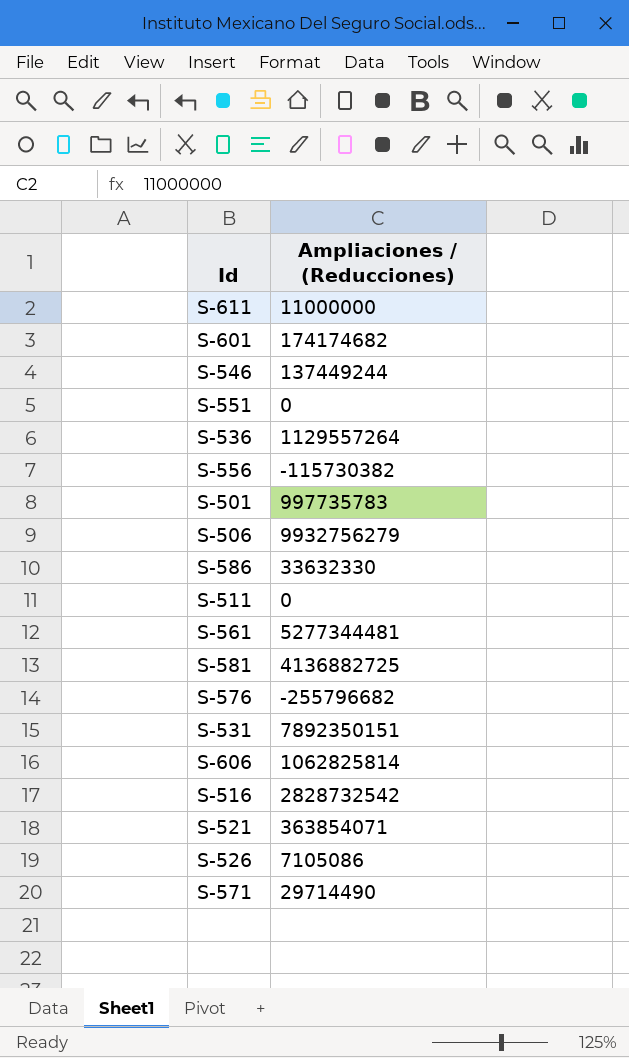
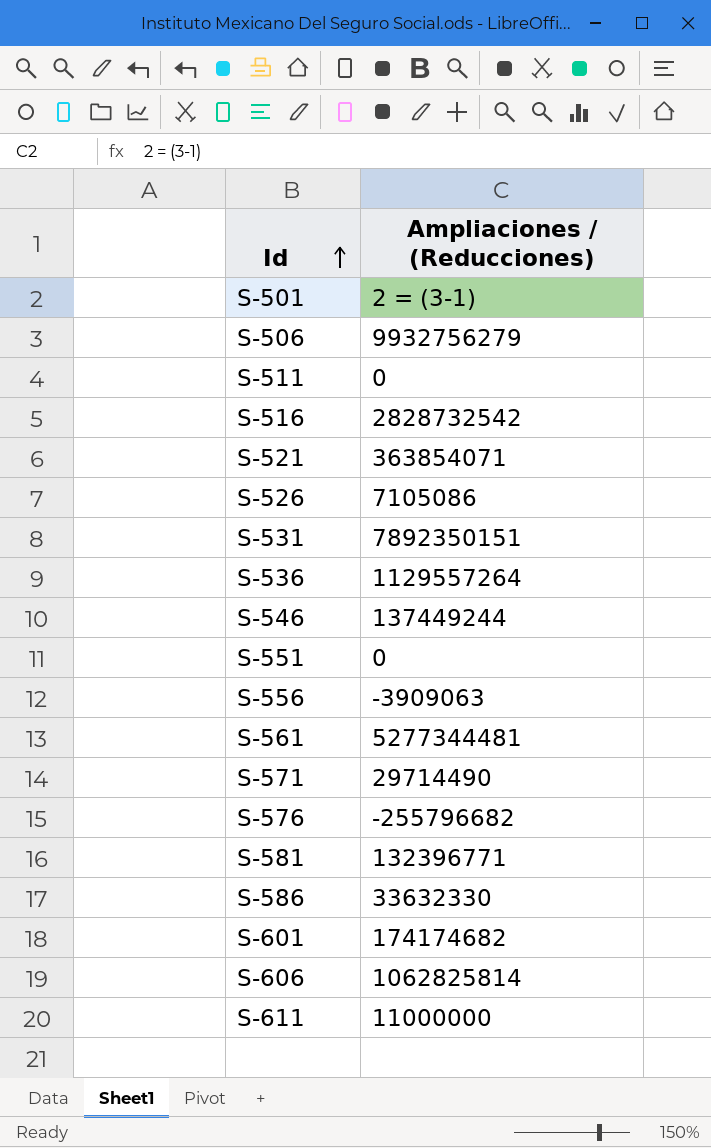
row order: none -> Id ascending
S-501 | Ampliaciones / (Reducciones): 997735783 -> 2 = (3-1)
S-556 | Ampliaciones / (Reducciones): -115730382 -> -3909063
S-581 | Ampliaciones / (Reducciones): 4136882725 -> 132396771

